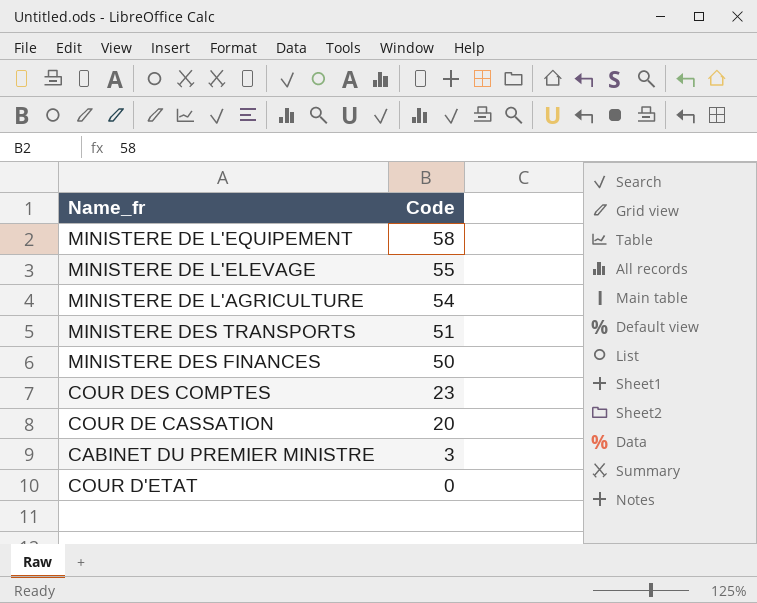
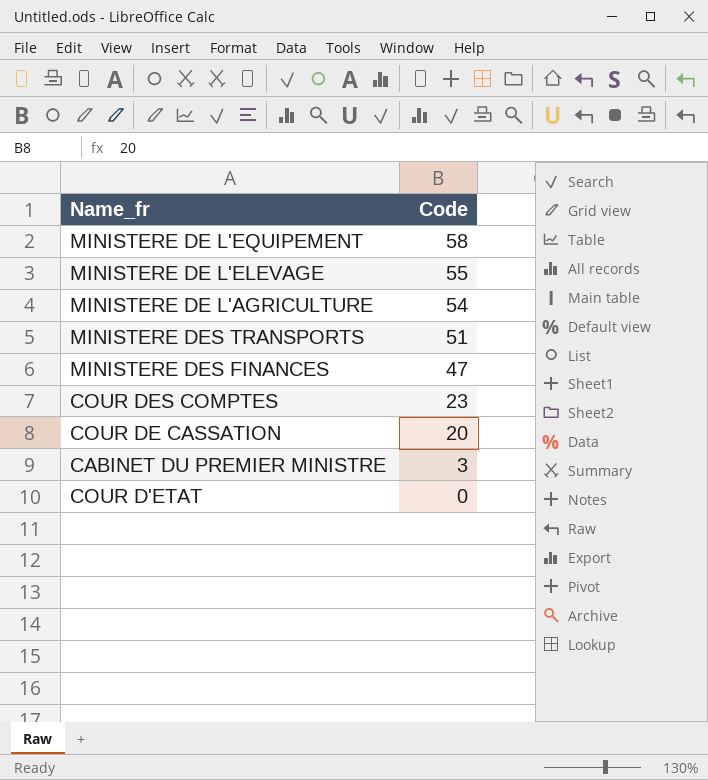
MINISTERE DES FINANCES | Code: 50 -> 47

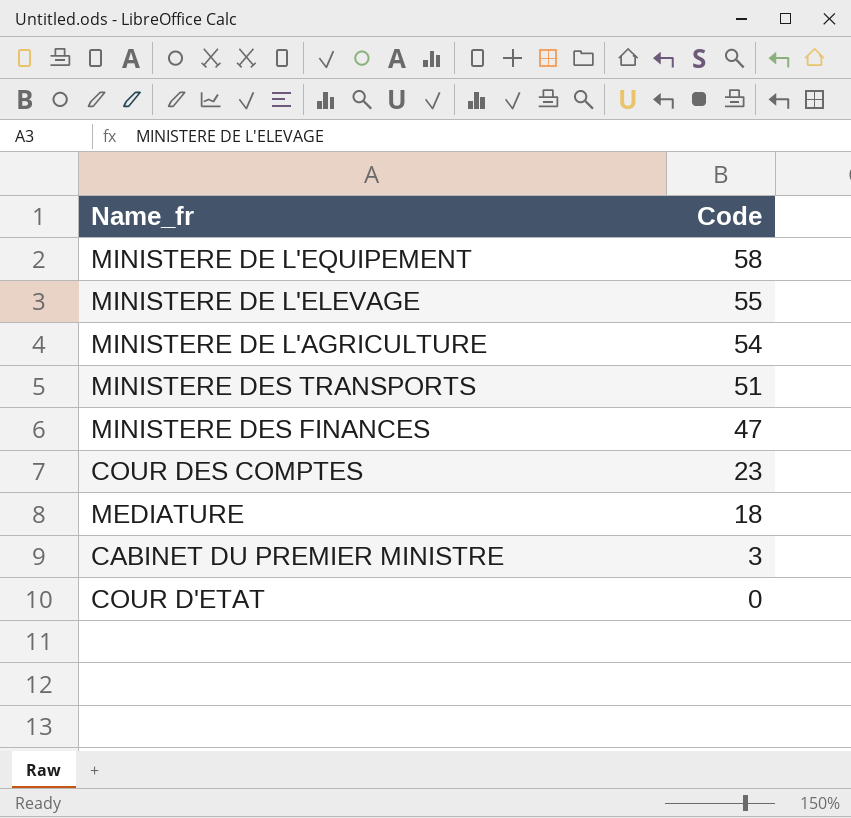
row COUR DE CASSATION: 20 -> none
row MEDIATURE: none -> 18

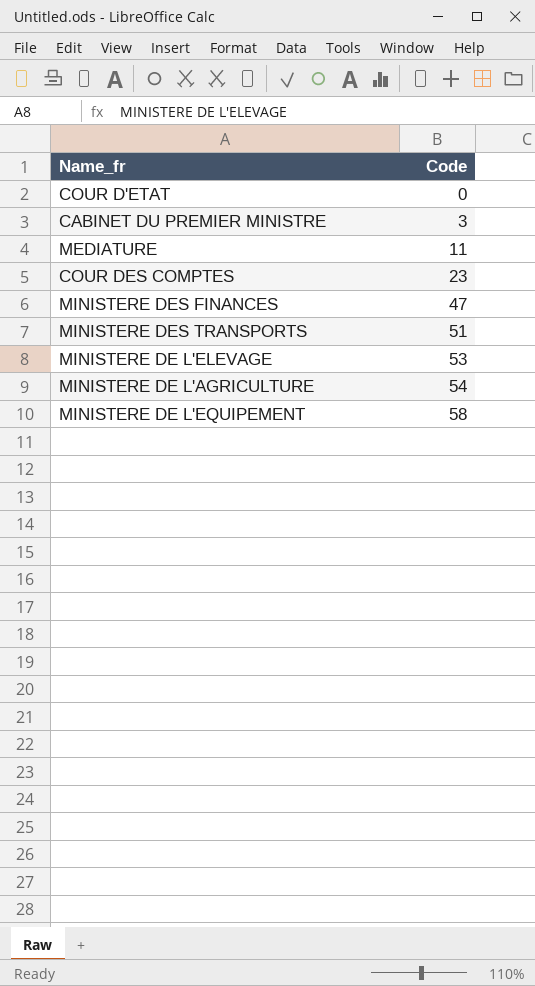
row order: Code descending -> Code ascending
MEDIATURE | Code: 18 -> 11
MINISTERE DE L'ELEVAGE | Code: 55 -> 53

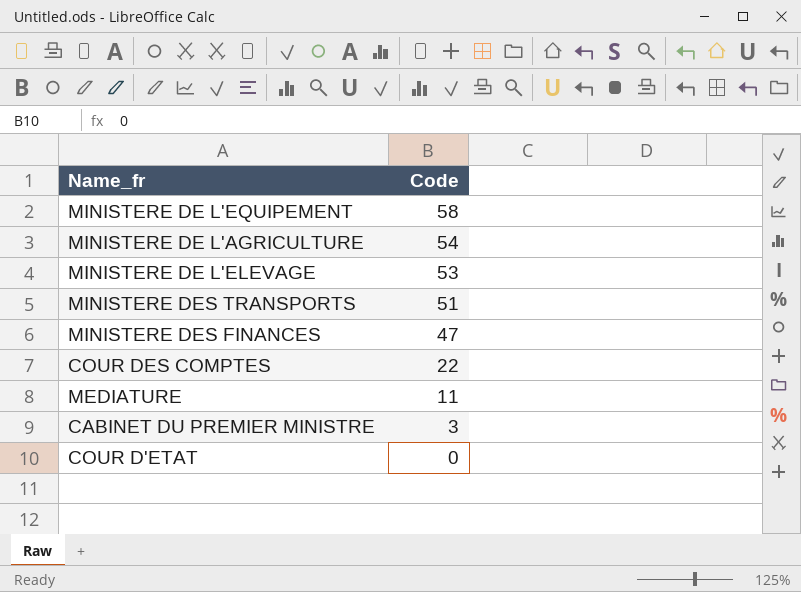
row order: Code ascending -> Code descending
COUR DES COMPTES | Code: 23 -> 22

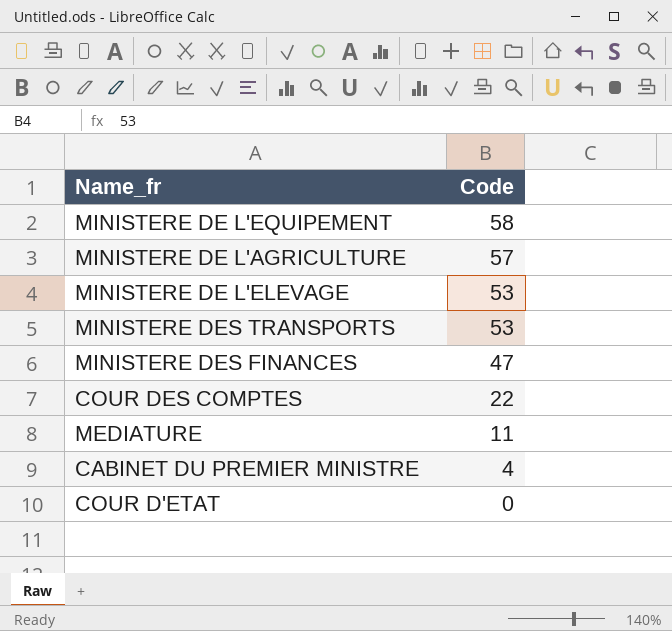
MINISTERE DE L'AGRICULTURE | Code: 54 -> 57
MINISTERE DES TRANSPORTS | Code: 51 -> 53
CABINET DU PREMIER MINISTRE | Code: 3 -> 4

